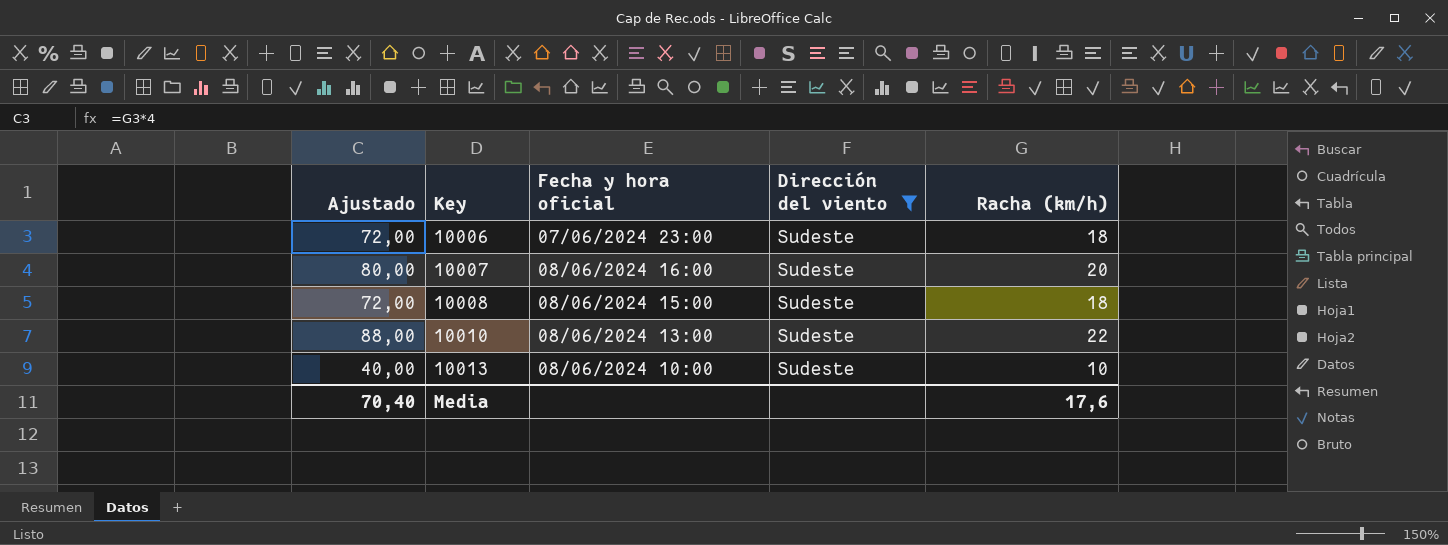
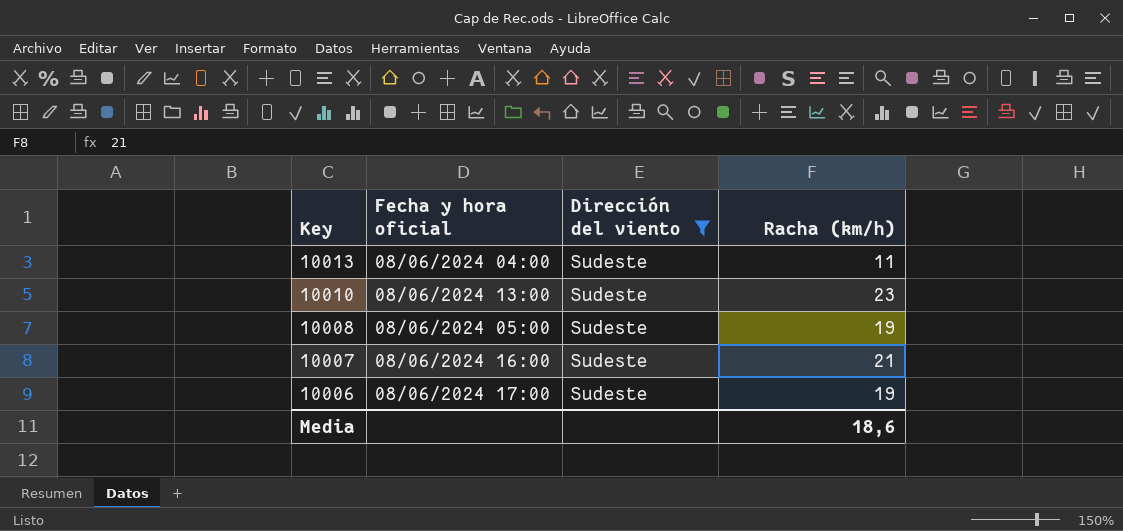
row order: Key ascending -> Key descending
column Ajustado | formula: [Racha (km/h)] * 4 -> none
10013 | Fecha y hora oficial: 08/06/2024 10:00 -> 08/06/2024 04:00
10013 | Racha (km/h): 10 -> 11
10010 | Racha (km/h): 22 -> 23
10008 | Fecha y hora oficial: 08/06/2024 15:00 -> 08/06/2024 05:00
10008 | Racha (km/h): 18 -> 19
10007 | Racha (km/h): 20 -> 21
10006 | Fecha y hora oficial: 07/06/2024 23:00 -> 08/06/2024 17:00
10006 | Racha (km/h): 18 -> 19
Media | Racha (km/h): 17,6 -> 18,6

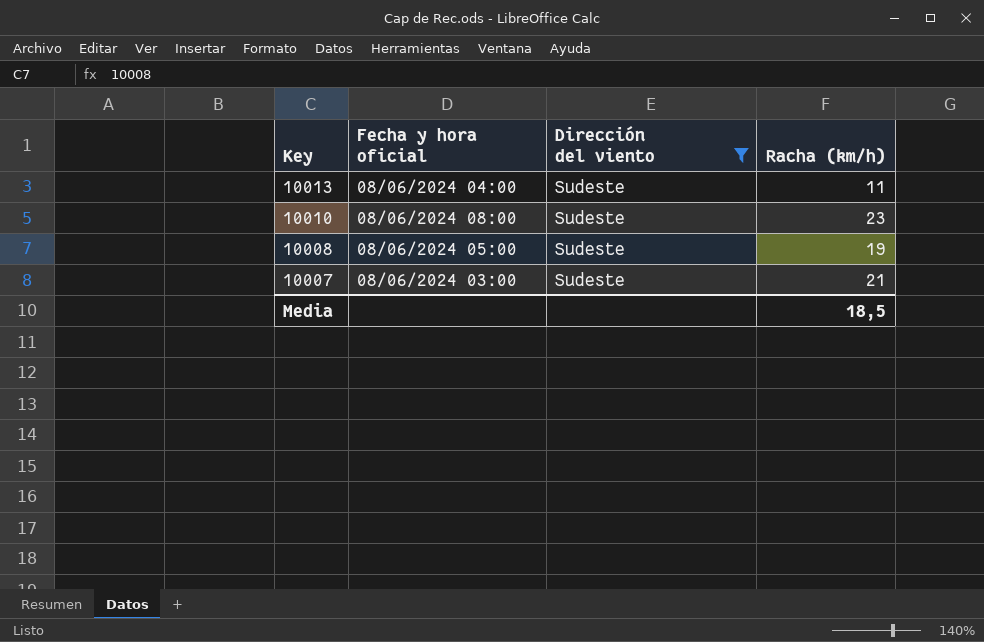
row 10006: 08/06/2024 17:00 | Sudeste | 19 -> none
10010 | Fecha y hora oficial: 08/06/2024 13:00 -> 08/06/2024 08:00
10007 | Fecha y hora oficial: 08/06/2024 16:00 -> 08/06/2024 03:00
Media | Racha (km/h): 18,6 -> 18,5

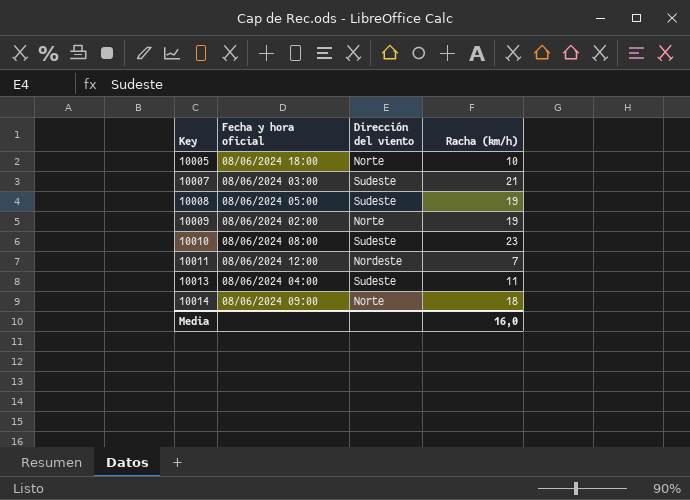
filter: Dirección del viento = Sudeste -> none
row order: Key descending -> Key ascending
Media | Racha (km/h): 18,5 -> 16,0

